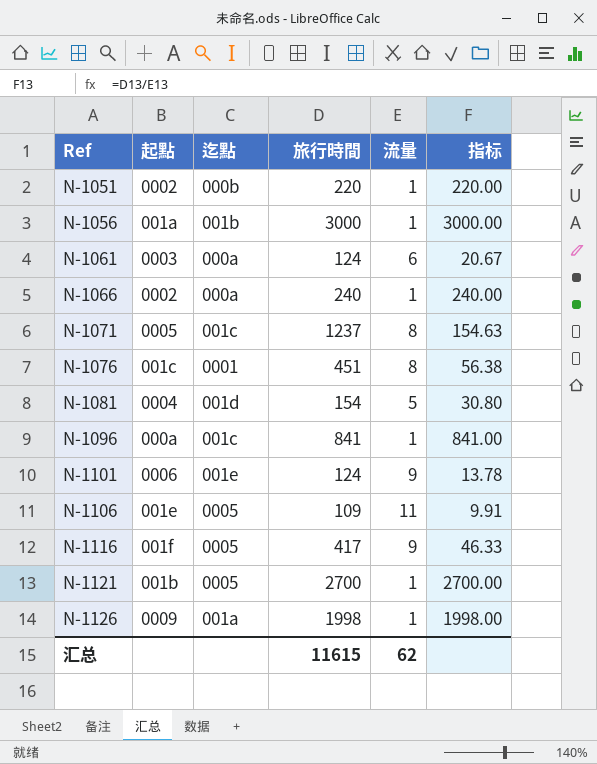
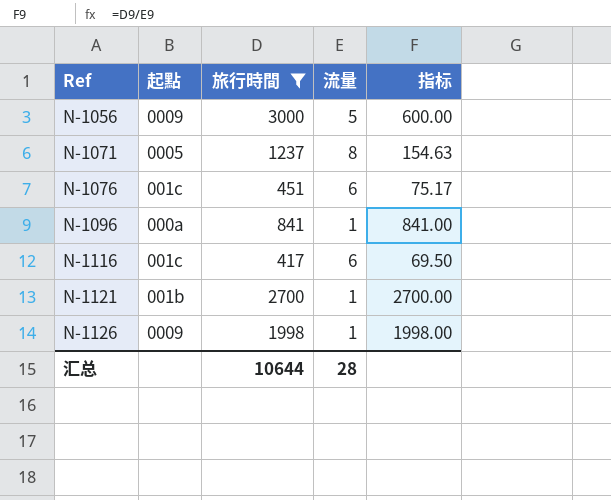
filter: none -> 旅行時間 >= 417
column 迄點 | position: 3 -> none
N-1056 | 起點: 001a -> 0009
N-1056 | 流量: 1 -> 5
N-1056 | 指标: 3000.00 -> 600.00
N-1076 | 流量: 8 -> 6
N-1076 | 指标: 56.38 -> 75.17
N-1116 | 起點: 001f -> 001c
N-1116 | 流量: 9 -> 6
N-1116 | 指标: 46.33 -> 69.50
汇总 | 旅行時間: 11615 -> 10644
汇总 | 流量: 62 -> 28

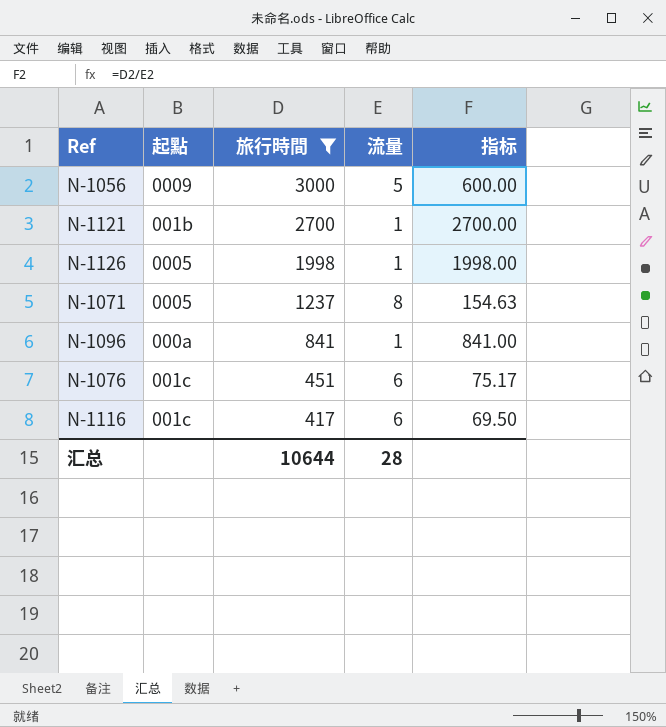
row order: Ref ascending -> 旅行時間 descending
N-1126 | 起點: 0009 -> 0005

